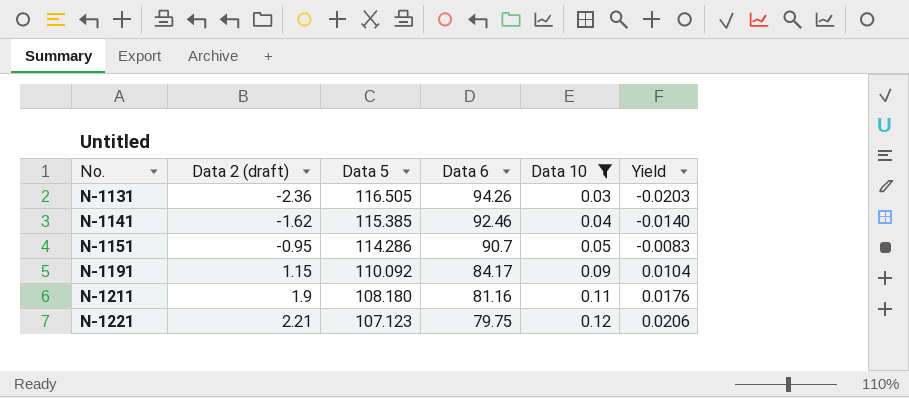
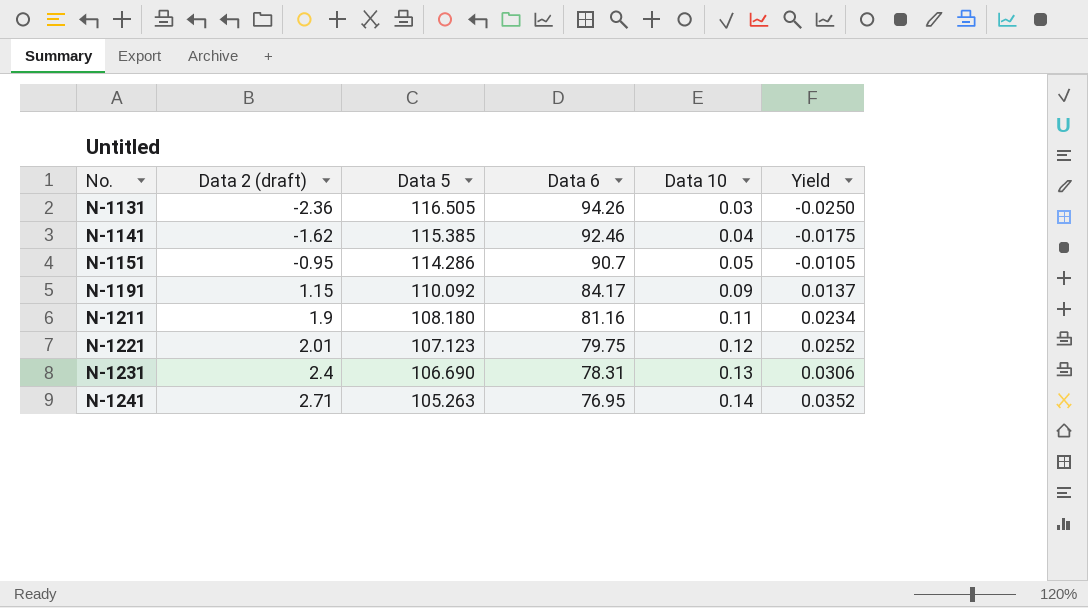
filter: Data 10 <= 0.12 -> none
column Yield | formula: [Data 2 (draft)] / [Data 5] -> [Data 2 (draft)] / [Data 6]
N-1221 | Data 2 (draft): 2.21 -> 2.01

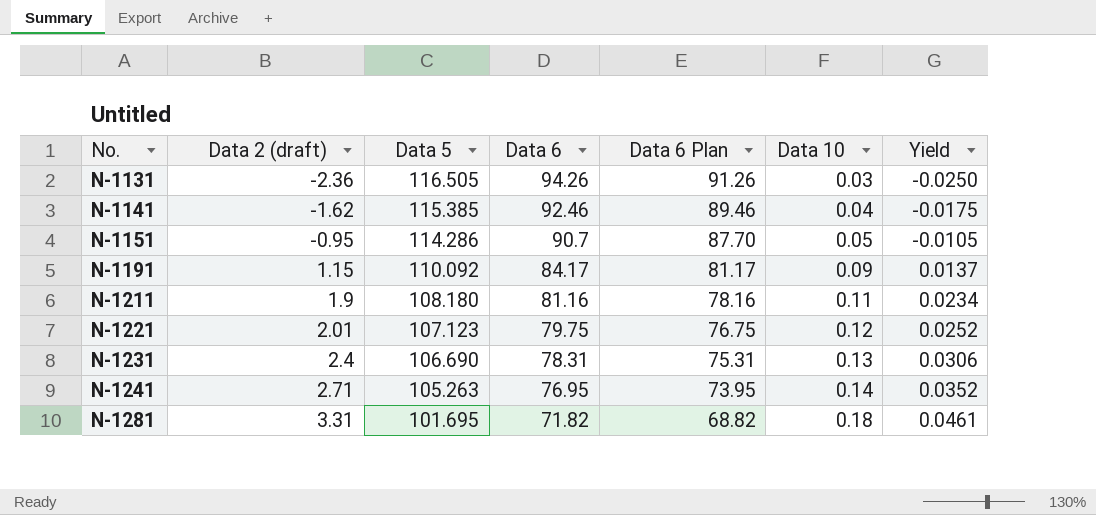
column Data 6 Plan | formula: none -> [Data 6] - 3
row N-1281: none -> 3.31 | 101.695 | 71.82 | 68.82 | 0.18 | 0.0461

